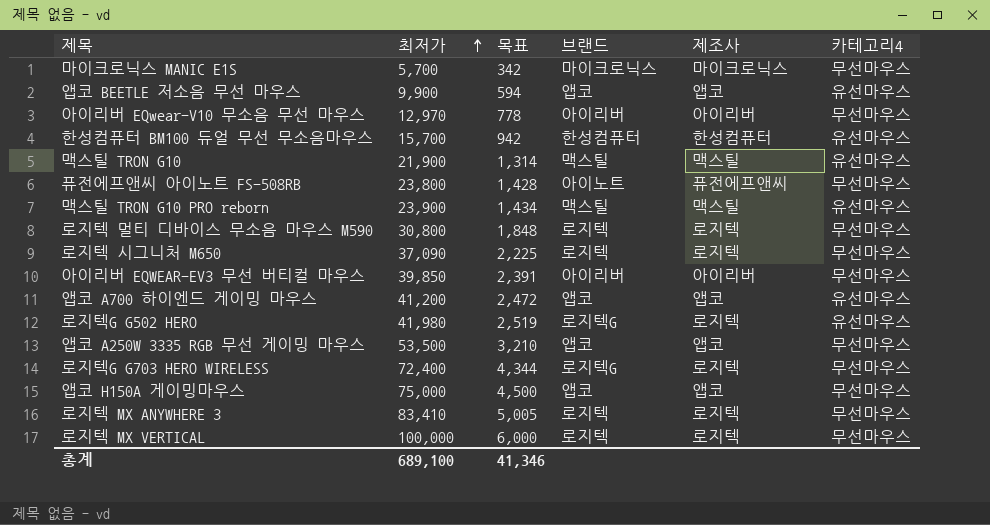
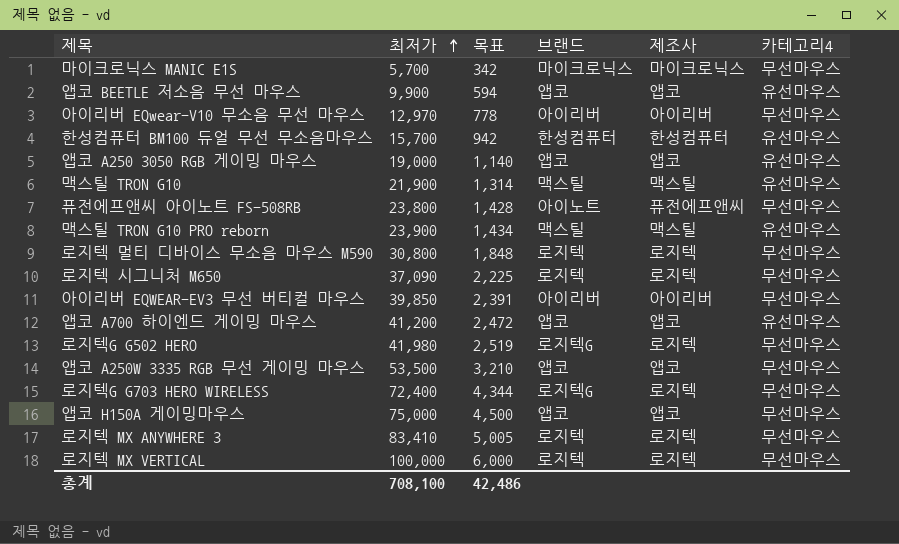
row 앱코 A250 3050 RGB 게이밍 마우스: none -> 19,000 | 1,140 | 앱코 | 앱코 | 유선마우스
로지텍G G502 HERO | 카테고리4: 유선마우스 -> 무선마우스
총계 | 최저가: 689,100 -> 708,100
총계 | 목표: 41,346 -> 42,486

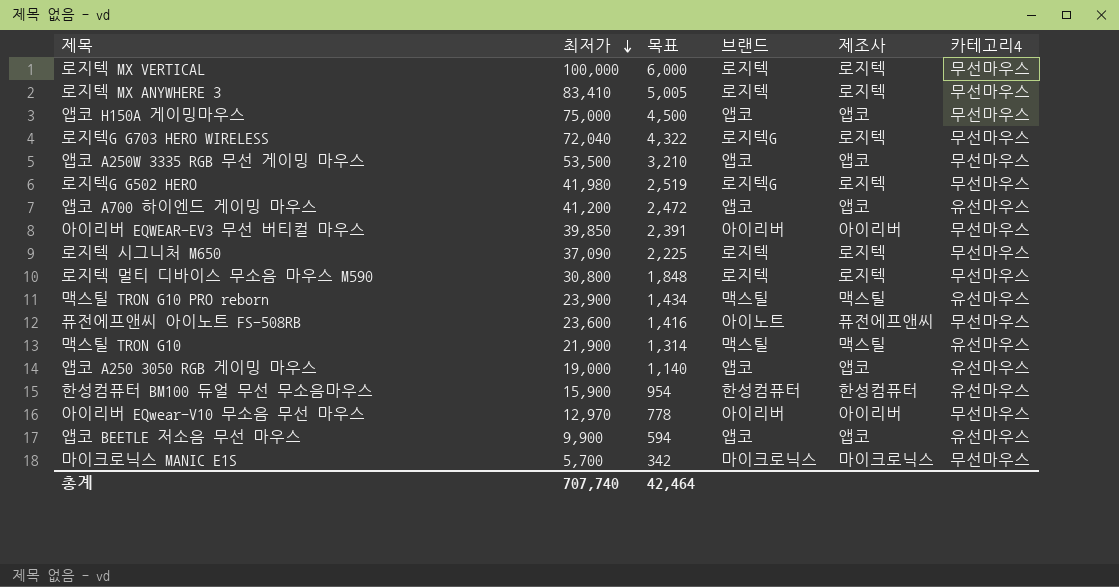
row order: 최저가 ascending -> 최저가 descending
로지텍G G703 HERO WIRELESS | 최저가: 72,400 -> 72,040
로지텍G G703 HERO WIRELESS | 목표: 4,344 -> 4,322
퓨전에프앤씨 아이노트 FS-508RB | 최저가: 23,800 -> 23,600
퓨전에프앤씨 아이노트 FS-508RB | 목표: 1,428 -> 1,416
한성컴퓨터 BM100 듀얼 무선 무소음마우스 | 최저가: 15,700 -> 15,900
한성컴퓨터 BM100 듀얼 무선 무소음마우스 | 목표: 942 -> 954
총계 | 최저가: 708,100 -> 707,740
총계 | 목표: 42,486 -> 42,464

